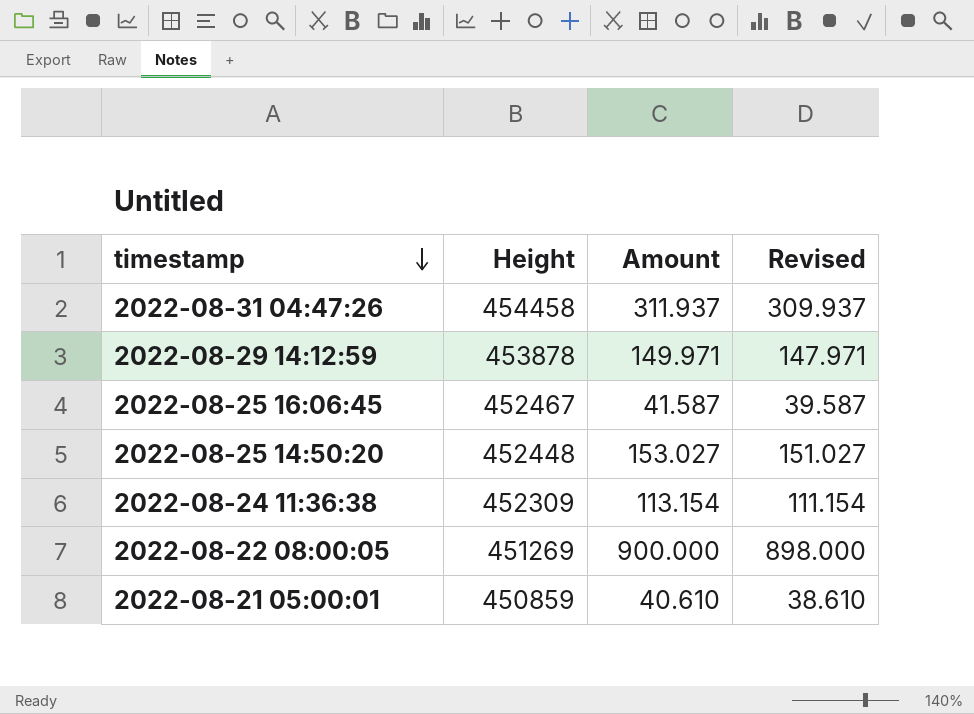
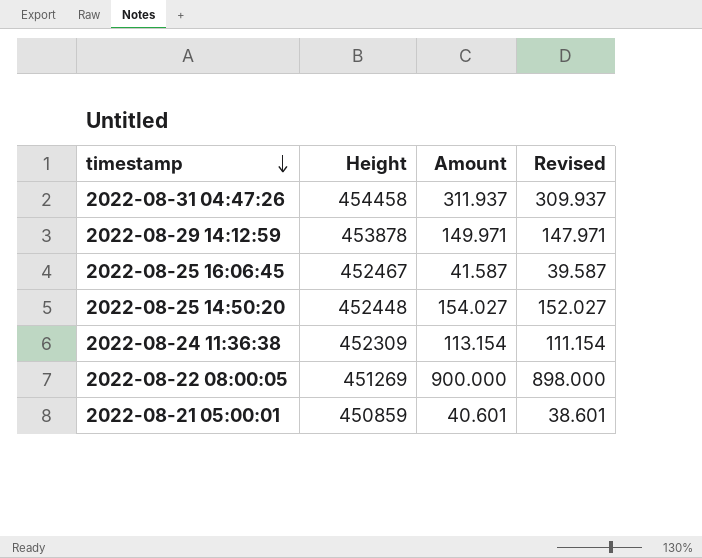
2022-08-25 14:50:20 | Amount: 153.027 -> 154.027
2022-08-25 14:50:20 | Revised: 151.027 -> 152.027
2022-08-21 05:00:01 | Amount: 40.610 -> 40.601
2022-08-21 05:00:01 | Revised: 38.610 -> 38.601

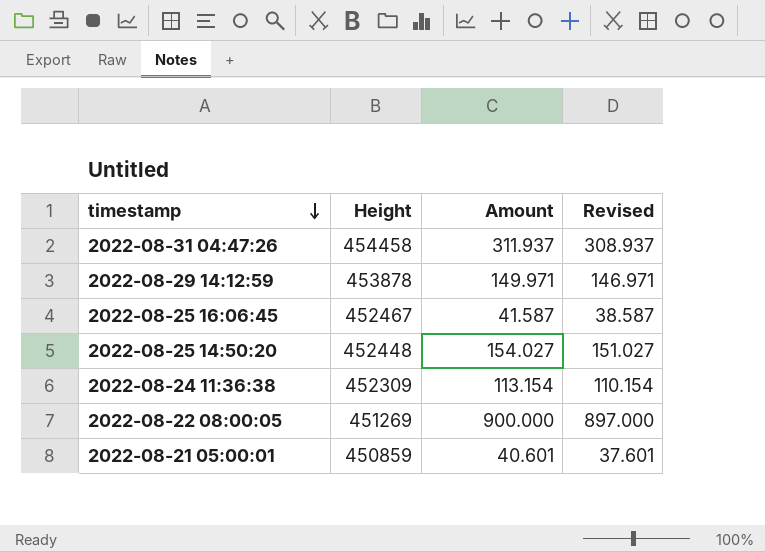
column Revised | formula: [Amount] - 2 -> [Amount] - 3

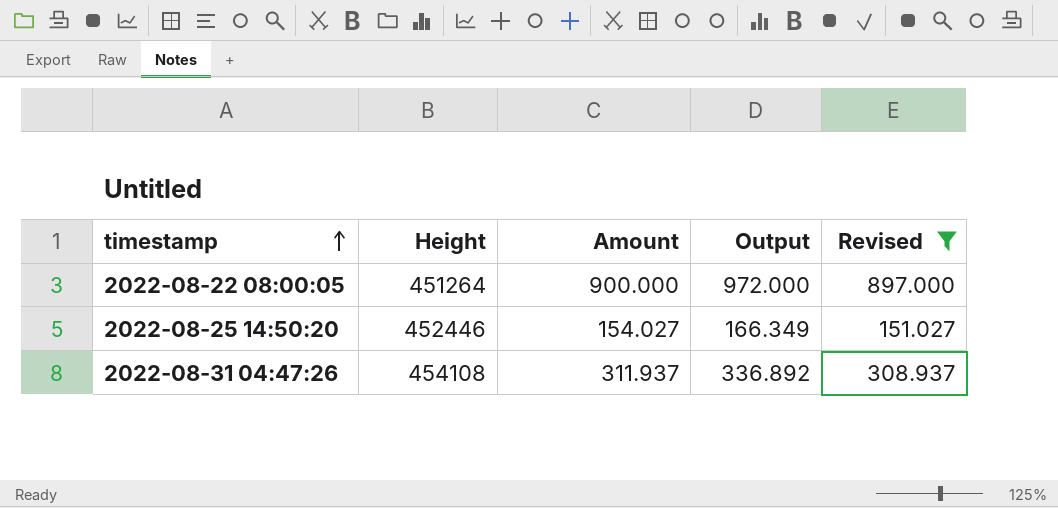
filter: none -> Revised >= 151.027
row order: timestamp descending -> timestamp ascending
column Output | formula: none -> [Amount] * 1.08
2022-08-22 08:00:05 | Height: 451269 -> 451264
2022-08-25 14:50:20 | Height: 452448 -> 452446
2022-08-31 04:47:26 | Height: 454458 -> 454108

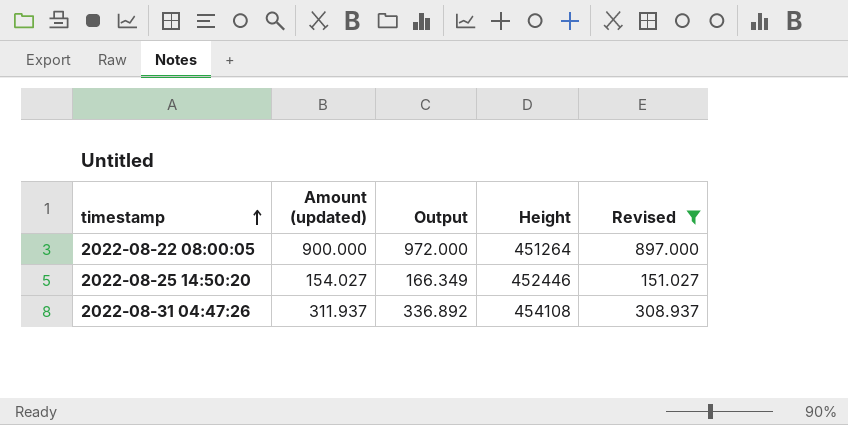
column name: Amount -> Amount (updated)
column Height | position: 2 -> 4

